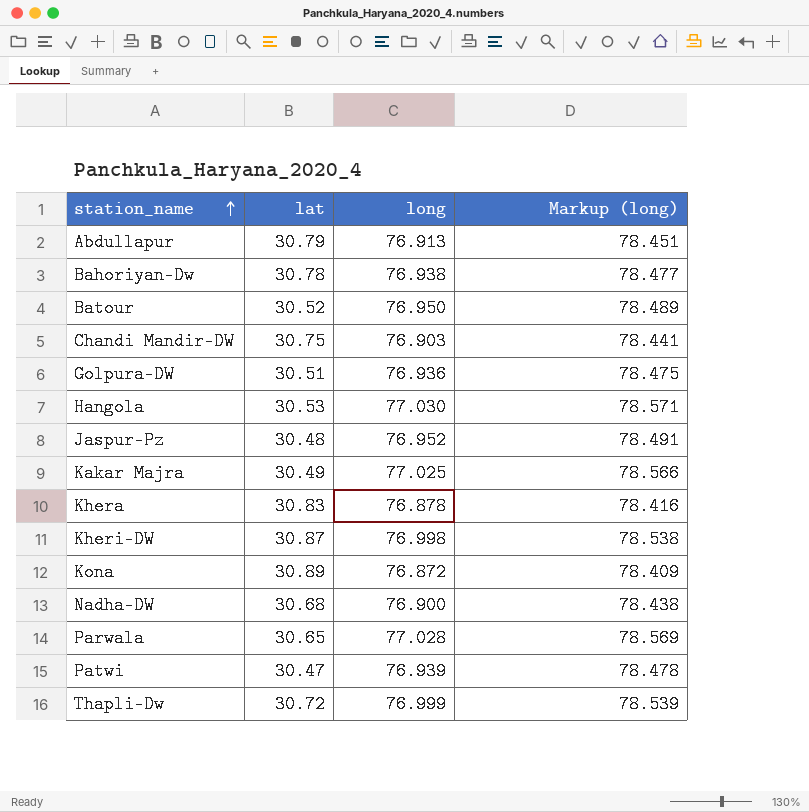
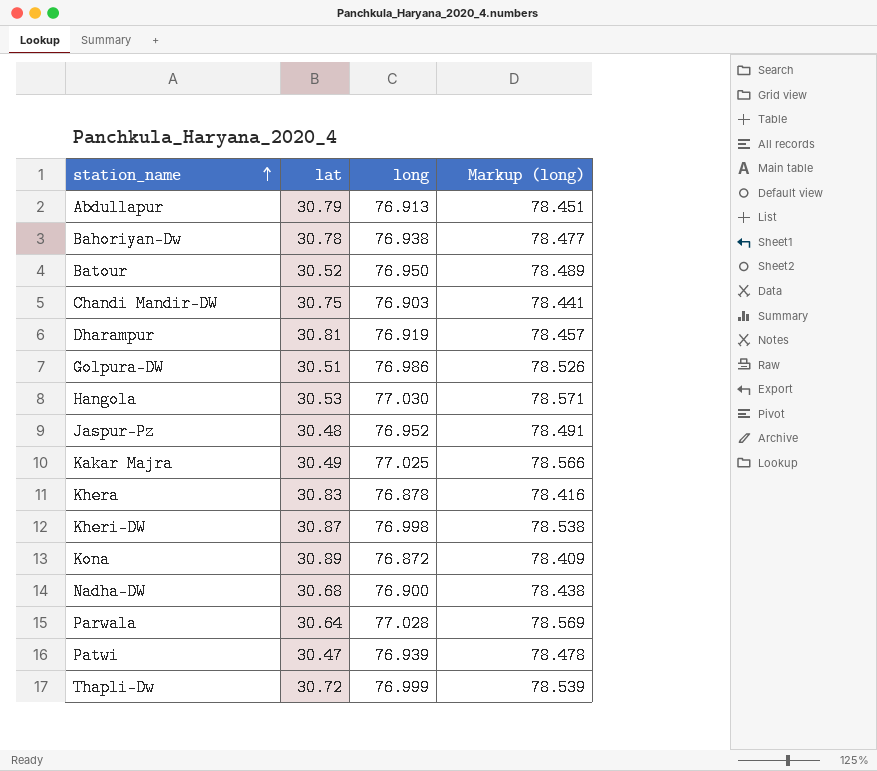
row Dharampur: none -> 30.81 | 76.919 | 78.457
Golpura-DW | long: 76.936 -> 76.986
Golpura-DW | Markup (long): 78.475 -> 78.526
Parwala | lat: 30.65 -> 30.64

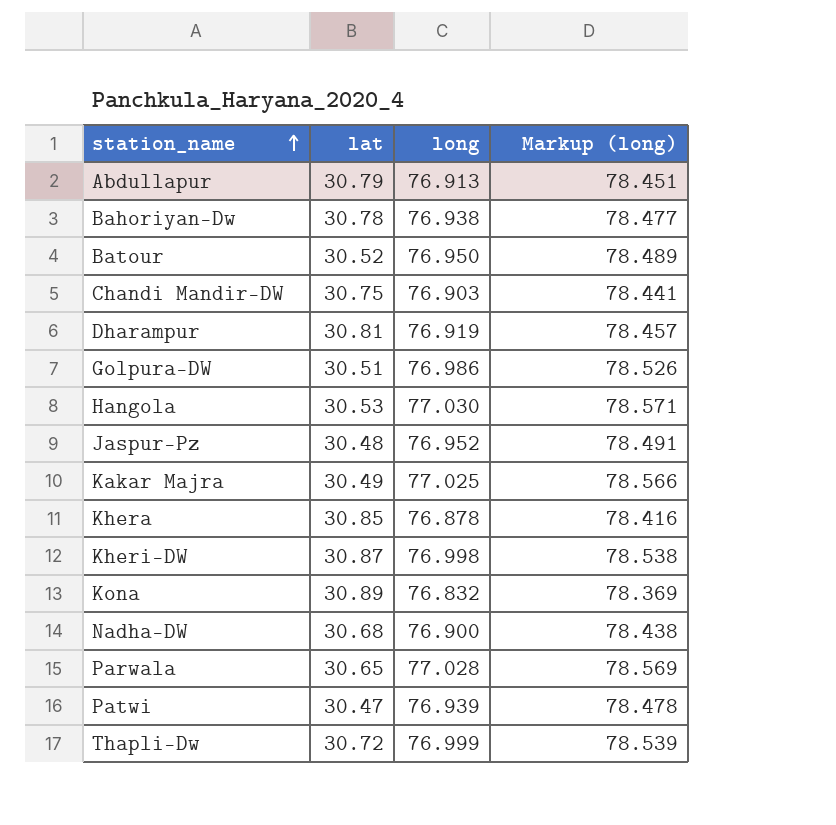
Khera | lat: 30.83 -> 30.85
Kona | long: 76.872 -> 76.832
Kona | Markup (long): 78.409 -> 78.369
Parwala | lat: 30.64 -> 30.65

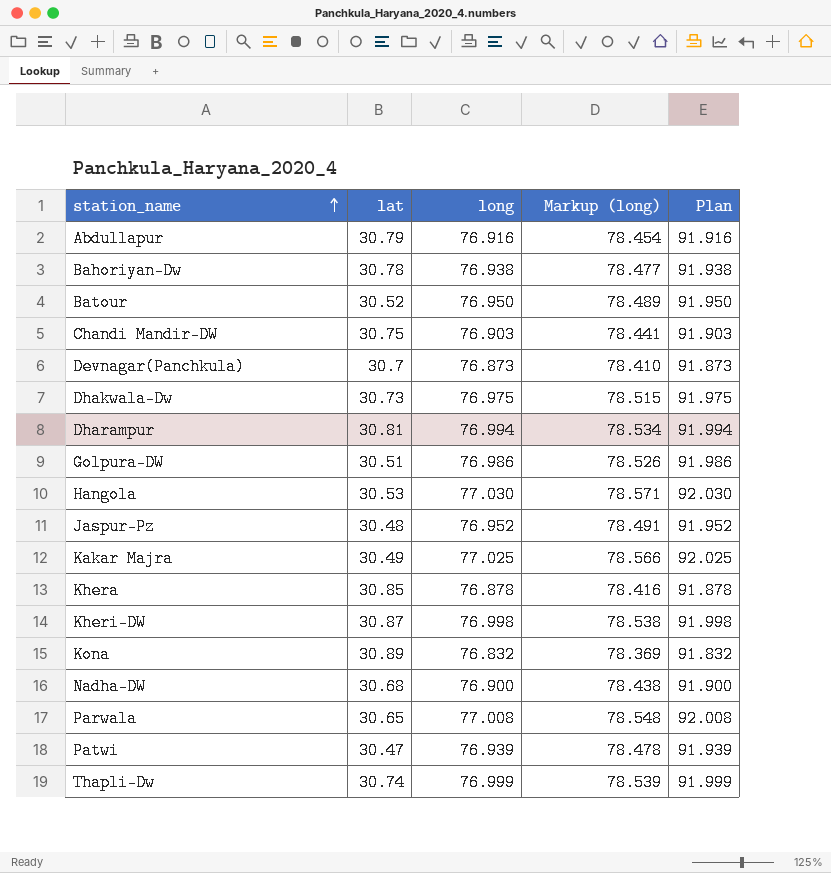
column Plan | formula: none -> [long] + 15
Abdullapur | long: 76.913 -> 76.916
Abdullapur | Markup (long): 78.451 -> 78.454
row Devnagar(Panchkula): none -> 30.7 | 76.873 | 78.410 | 91.873
row Dhakwala-Dw: none -> 30.73 | 76.975 | 78.515 | 91.975
Dharampur | long: 76.919 -> 76.994
Dharampur | Markup (long): 78.457 -> 78.534
Parwala | long: 77.028 -> 77.008
Parwala | Markup (long): 78.569 -> 78.548
Thapli-Dw | lat: 30.72 -> 30.74

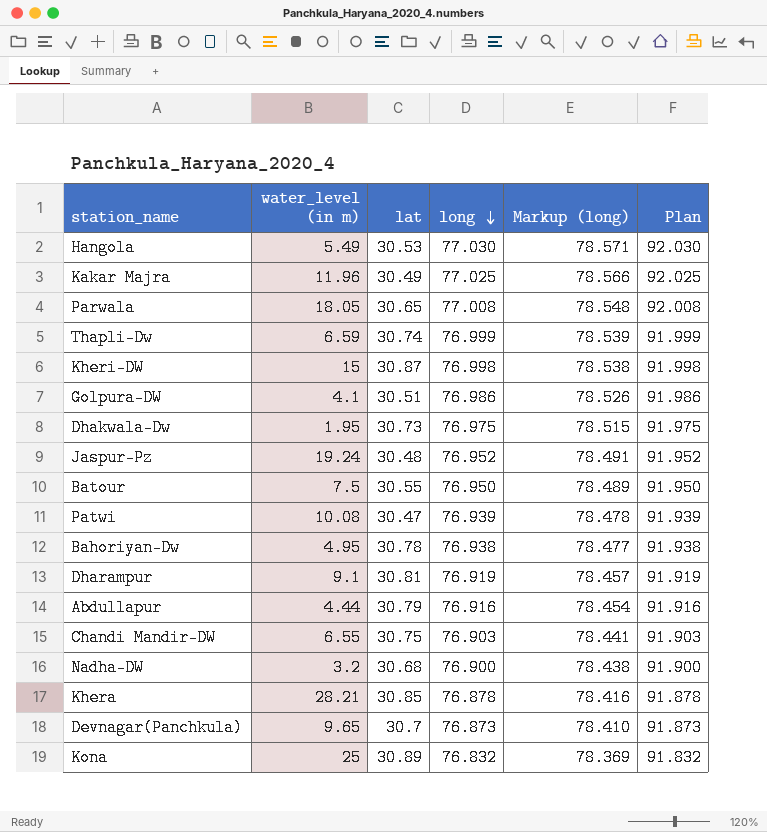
row order: station_name ascending -> long descending
column water_level (in m) | position: none -> 2
Batour | lat: 30.52 -> 30.55
Dharampur | long: 76.994 -> 76.919
Dharampur | Markup (long): 78.534 -> 78.457
Dharampur | Plan: 91.994 -> 91.919

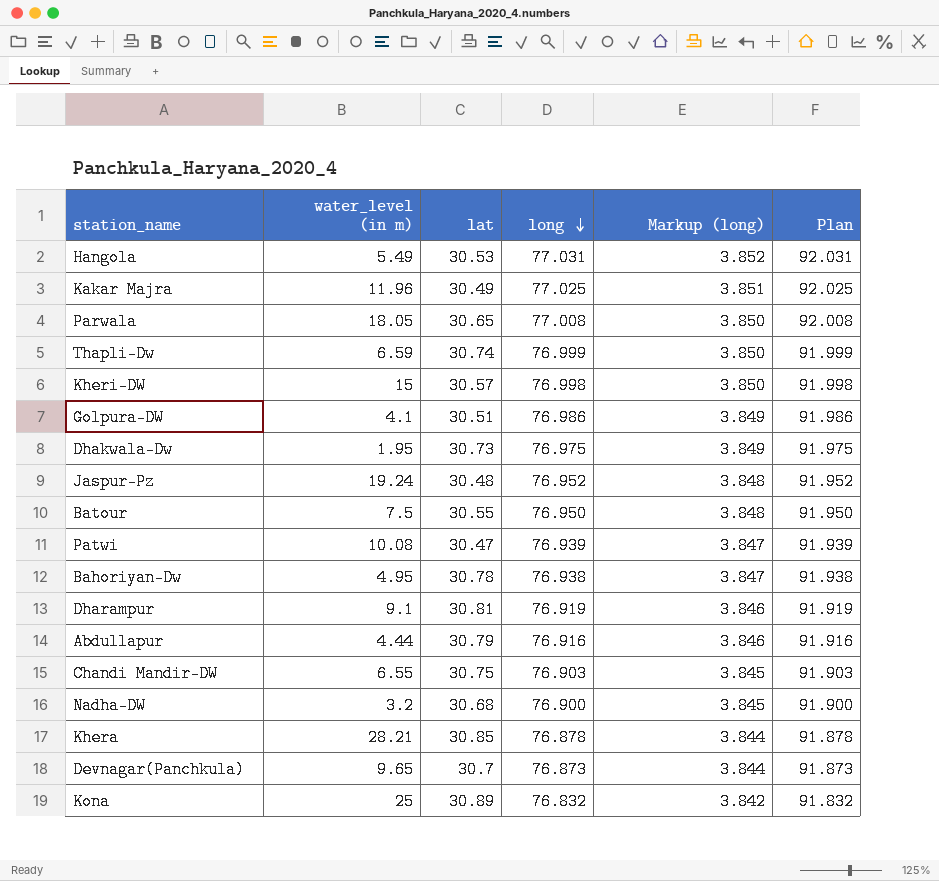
column Markup (long) | formula: [long] * 1.02 -> [long] * 0.05
Hangola | long: 77.030 -> 77.031
Hangola | Plan: 92.030 -> 92.031
Kheri-DW | lat: 30.87 -> 30.57

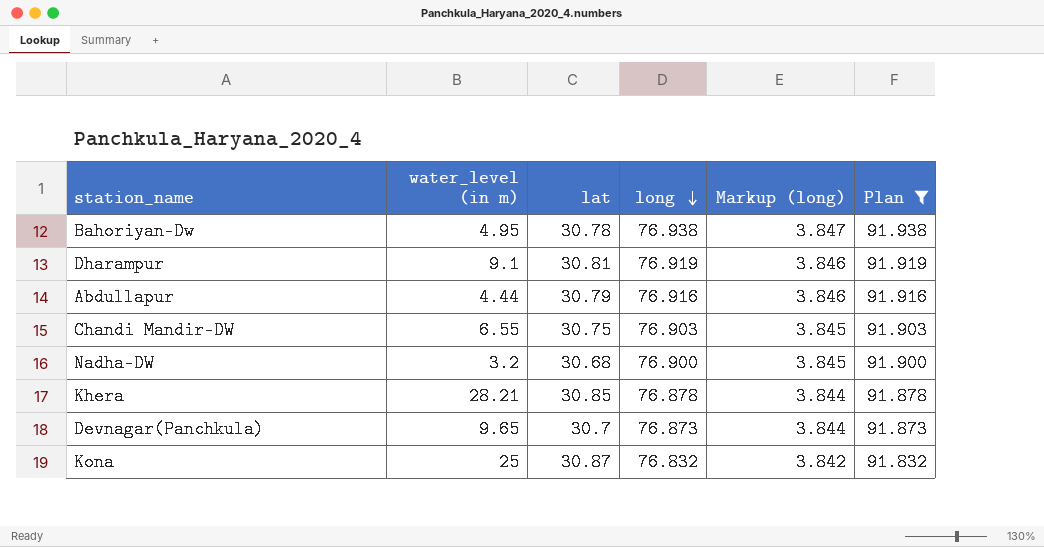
filter: none -> Plan <= 91.938
Kona | lat: 30.89 -> 30.87

